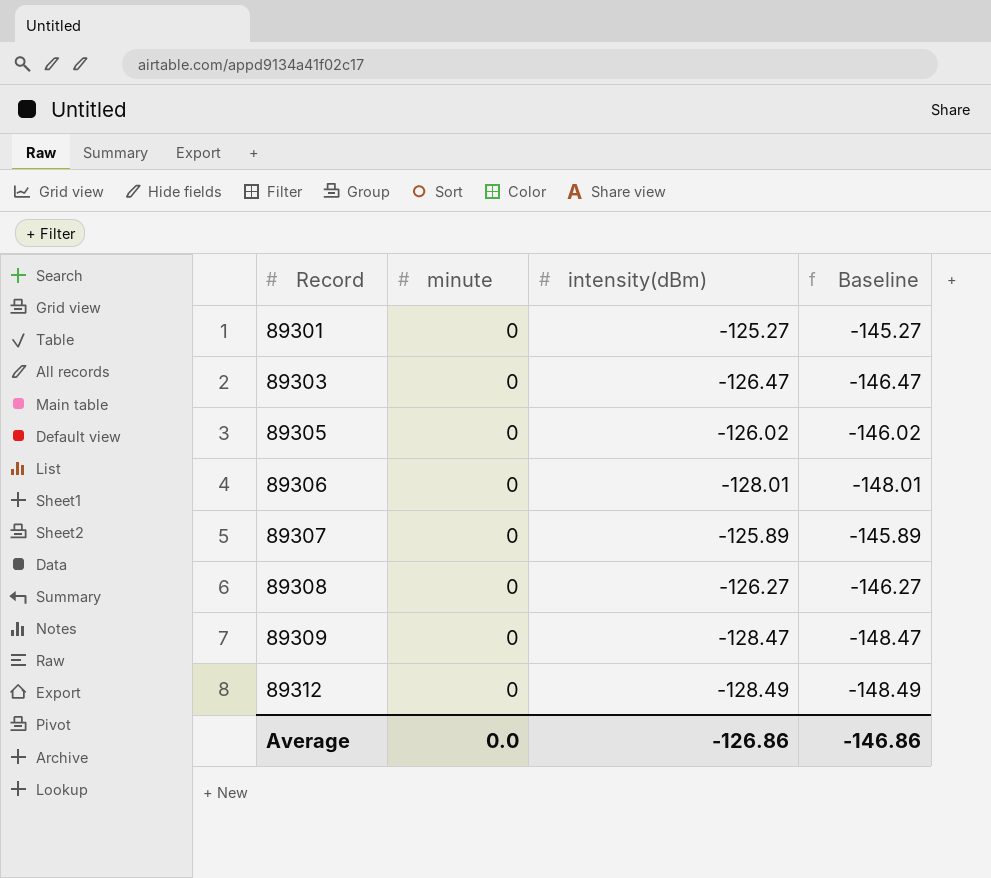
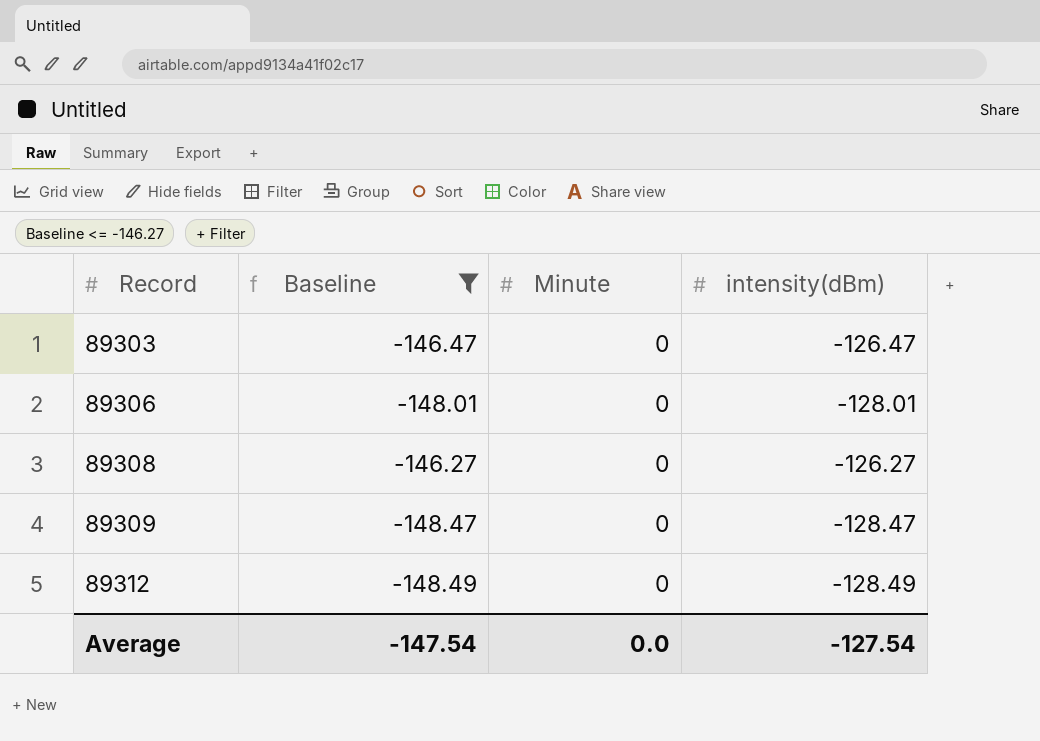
filter: none -> Baseline <= -146.27
column Baseline | position: 4 -> 2
column name: minute -> Minute
Average | Baseline: -146.86 -> -147.54
Average | intensity(dBm): -126.86 -> -127.54

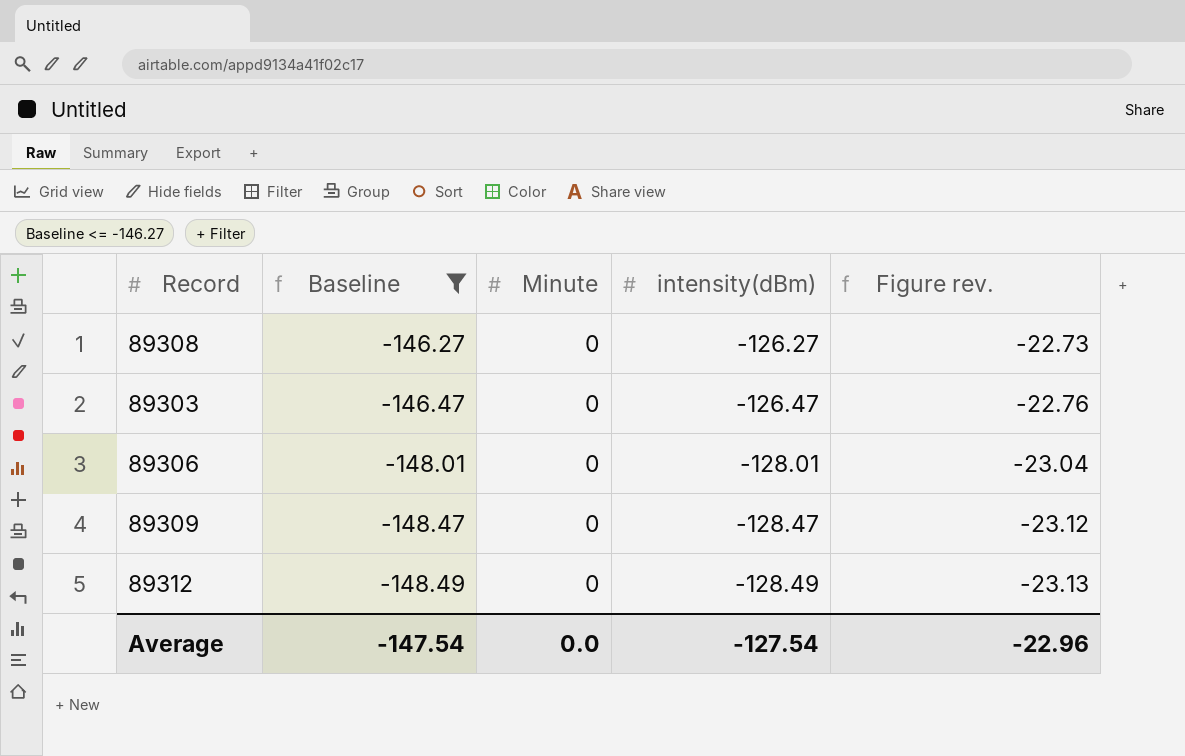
row order: Record ascending -> Baseline descending
column Figure rev. | formula: none -> [intensity(dBm)] * 0.18

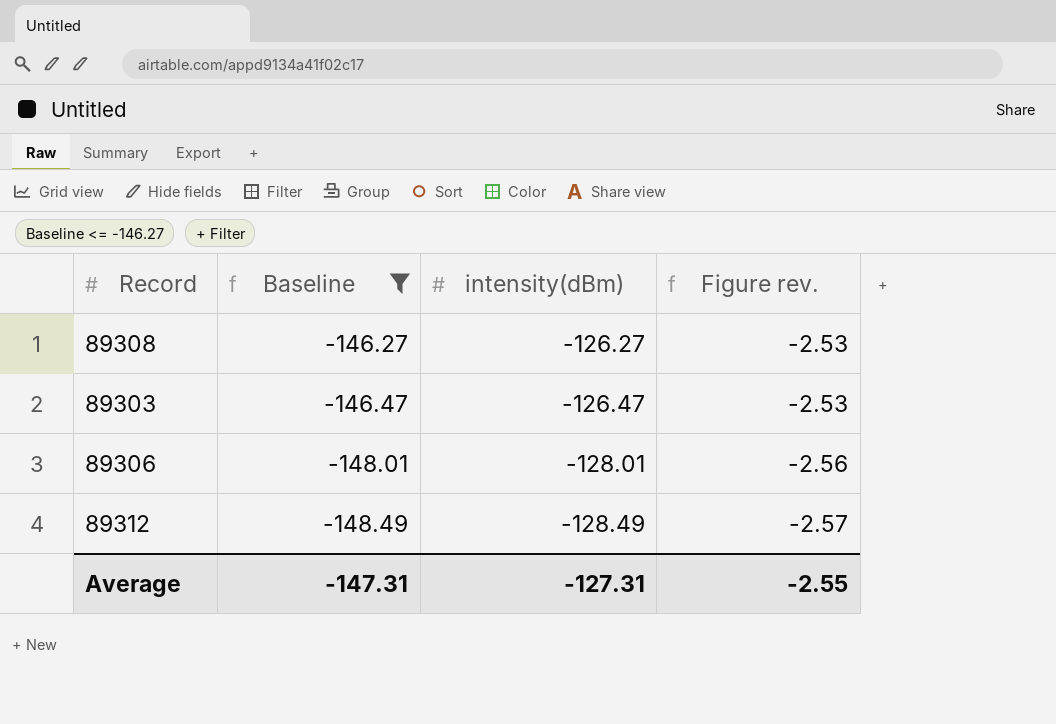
column Minute | position: 3 -> none
column Figure rev. | formula: [intensity(dBm)] * 0.18 -> [intensity(dBm)] * 0.02
row 89309: -148.47 | 0 | -128.47 | -23.12 -> none
Average | Baseline: -147.54 -> -147.31
Average | intensity(dBm): -127.54 -> -127.31
Average | Figure rev.: -22.96 -> -2.55

